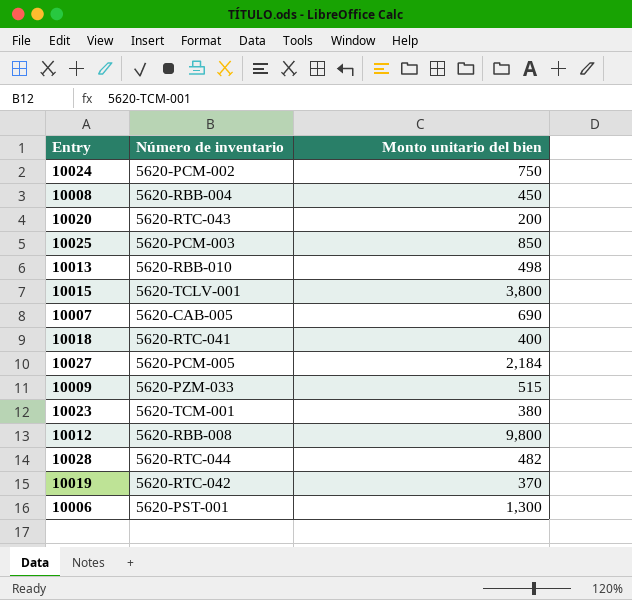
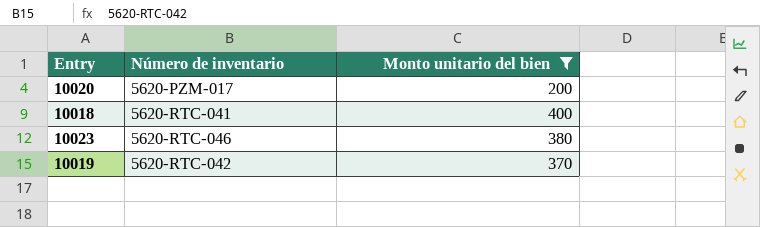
filter: none -> Monto unitario del bien <= 400
10020 | Número de inventario: 5620-RTC-043 -> 5620-PZM-017
10023 | Número de inventario: 5620-TCM-001 -> 5620-RTC-046

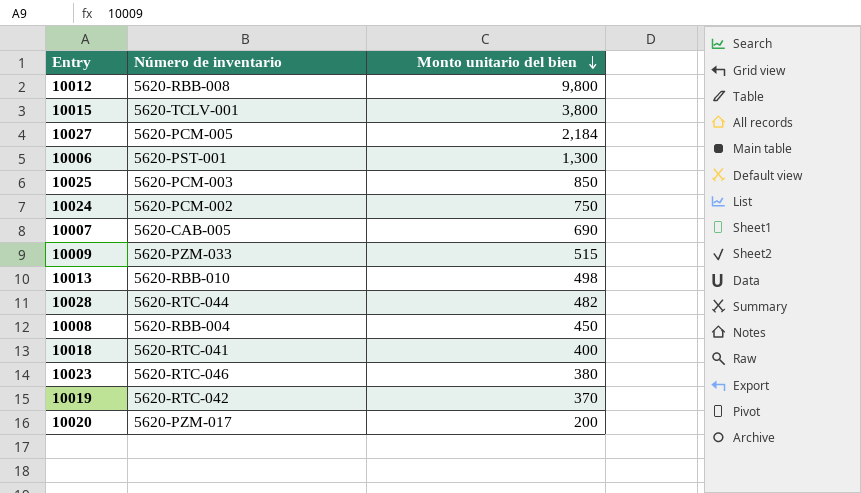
filter: Monto unitario del bien <= 400 -> none
row order: none -> Monto unitario del bien descending

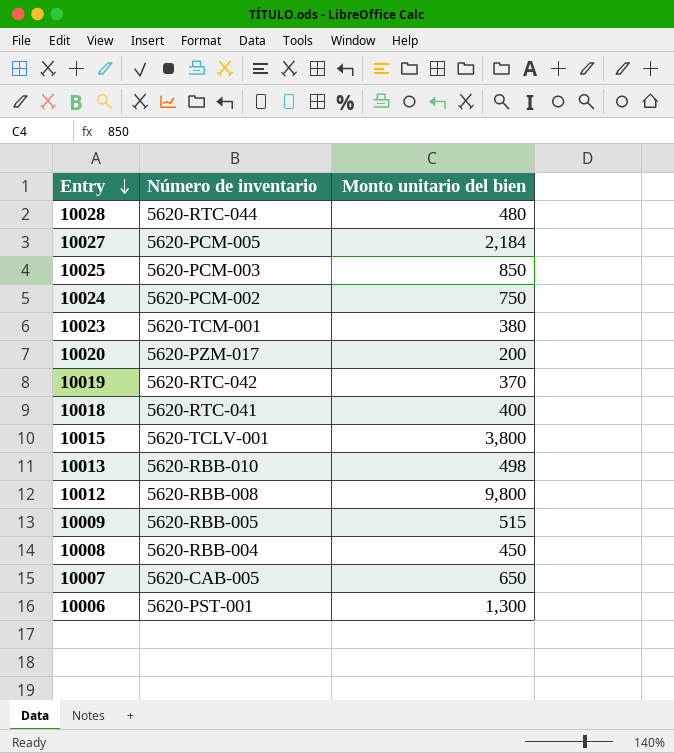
row order: Monto unitario del bien descending -> Entry descending
10028 | Monto unitario del bien: 482 -> 480
10023 | Número de inventario: 5620-RTC-046 -> 5620-TCM-001
10009 | Número de inventario: 5620-PZM-033 -> 5620-RBB-005
10007 | Monto unitario del bien: 690 -> 650

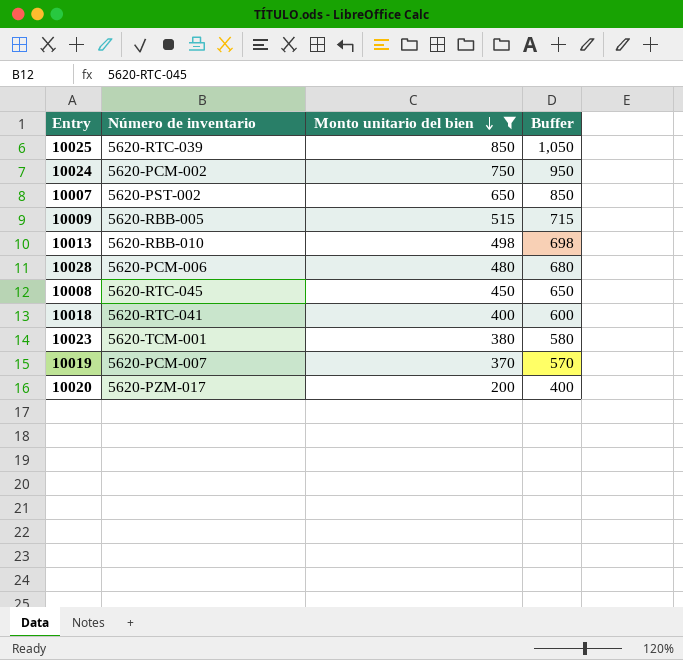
filter: none -> Monto unitario del bien <= 850
row order: Entry descending -> Monto unitario del bien descending
column Buffer | formula: none -> [Monto unitario del bien] + 200
10025 | Número de inventario: 5620-PCM-003 -> 5620-RTC-039
10007 | Número de inventario: 5620-CAB-005 -> 5620-PST-002
10028 | Número de inventario: 5620-RTC-044 -> 5620-PCM-006
10008 | Número de inventario: 5620-RBB-004 -> 5620-RTC-045
10019 | Número de inventario: 5620-RTC-042 -> 5620-PCM-007

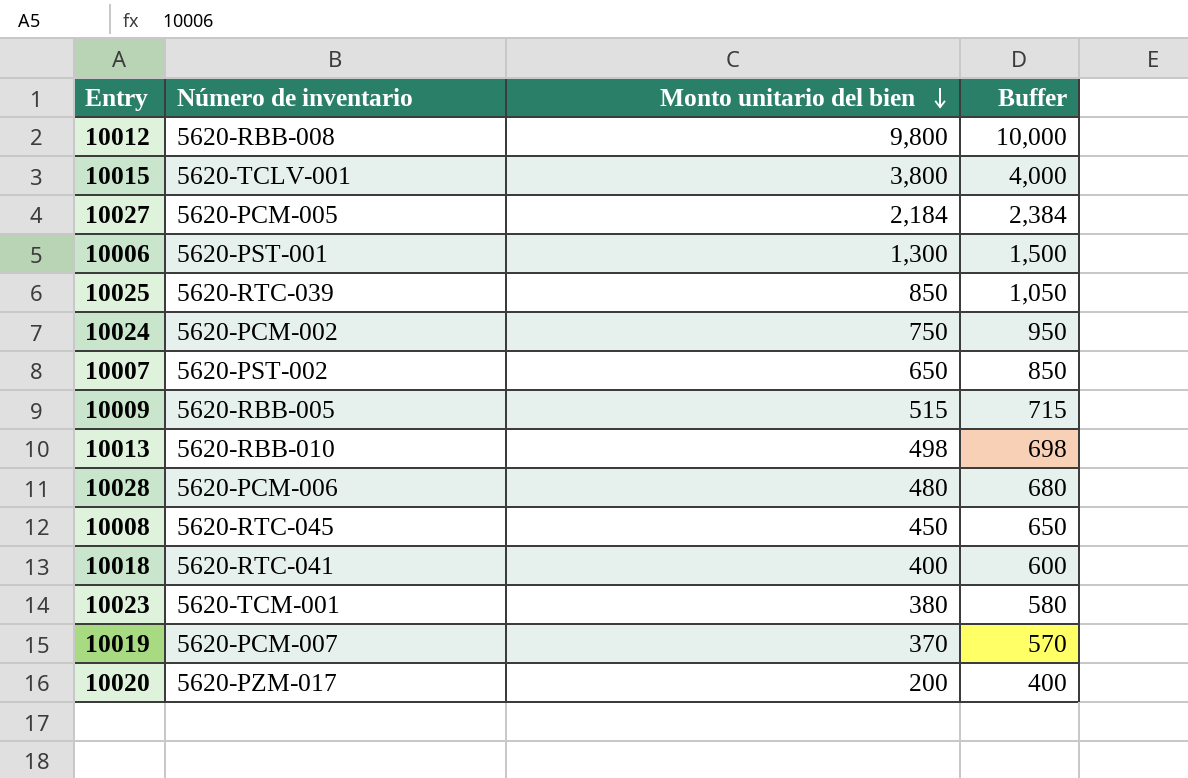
filter: Monto unitario del bien <= 850 -> none

